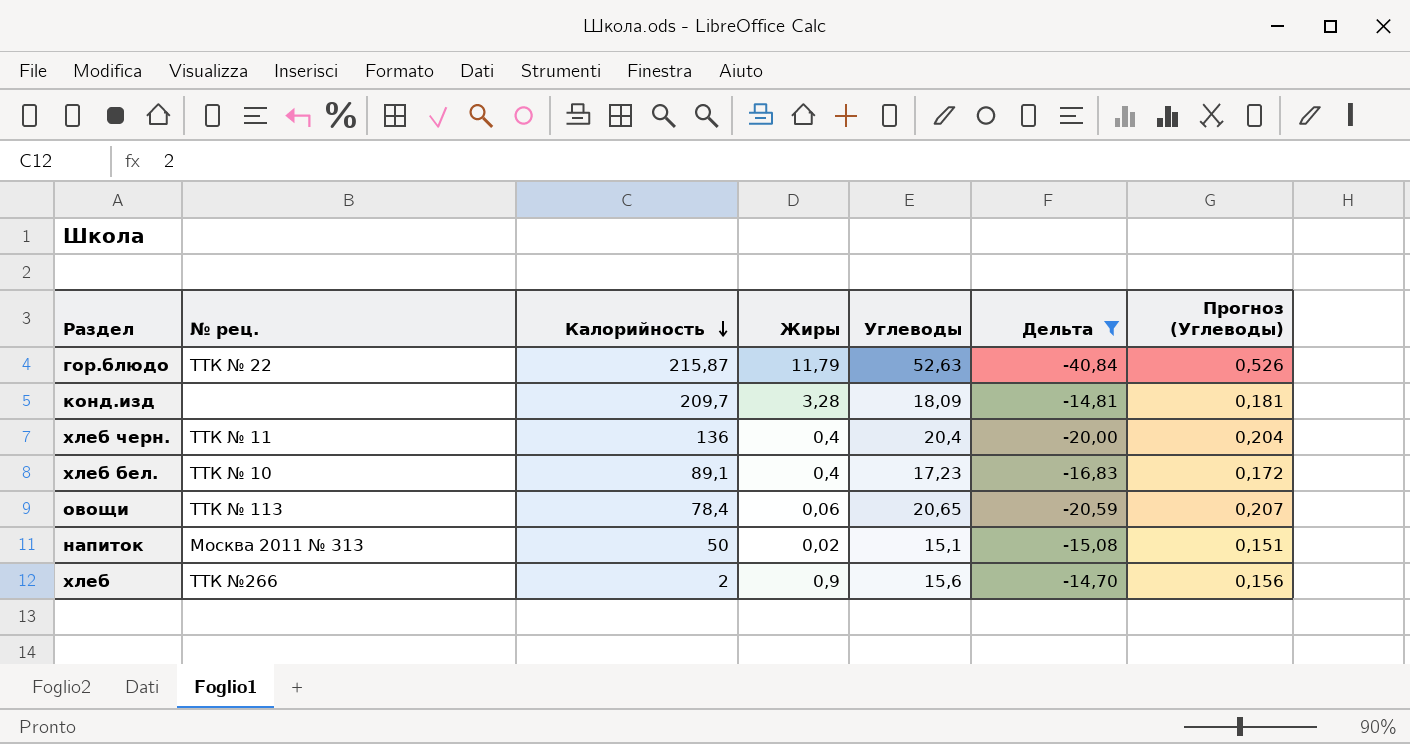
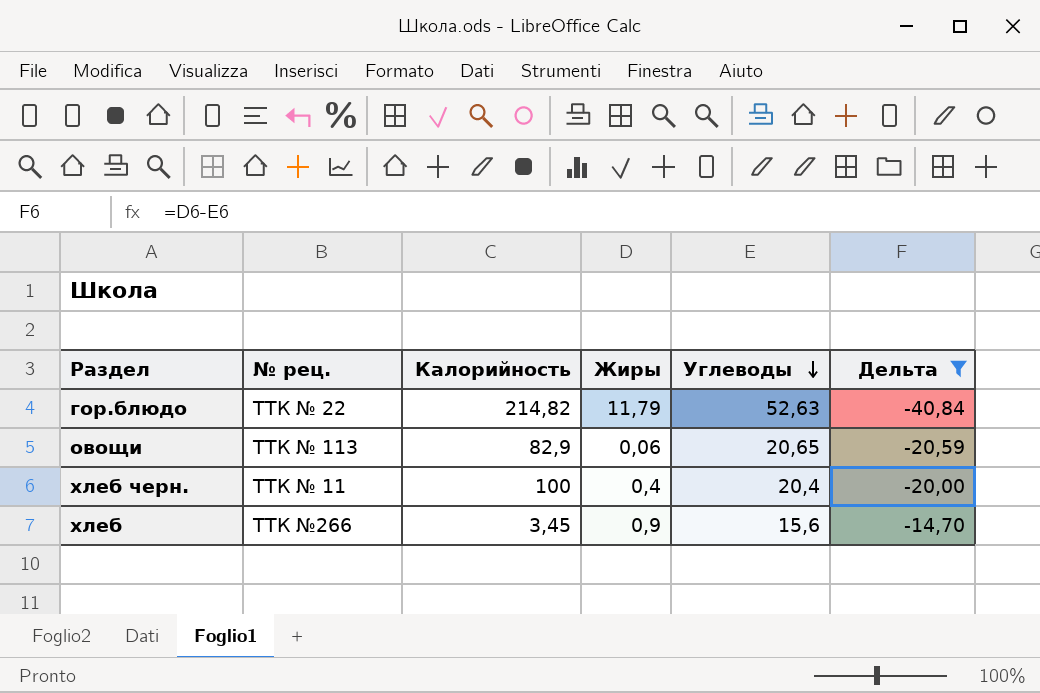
row order: Калорийность descending -> Углеводы descending
column Прогноз (Углеводы) | formula: [Углеводы] * 0,01 -> none
row конд.изд: none | 209,7 | 3,28 | 18,09 | -14,81 | 0,181 -> none
row хлеб бел.: ТТК № 10 | 89,1 | 0,4 | 17,23 | -16,83 | 0,172 -> none
row напиток: Москва 2011 № 313 | 50 | 0,02 | 15,1 | -15,08 | 0,151 -> none
гор.блюдо | Калорийность: 215,87 -> 214,82
овощи | Калорийность: 78,4 -> 82,9
хлеб черн. | Калорийность: 136 -> 100
хлеб | Калорийность: 2 -> 3,45

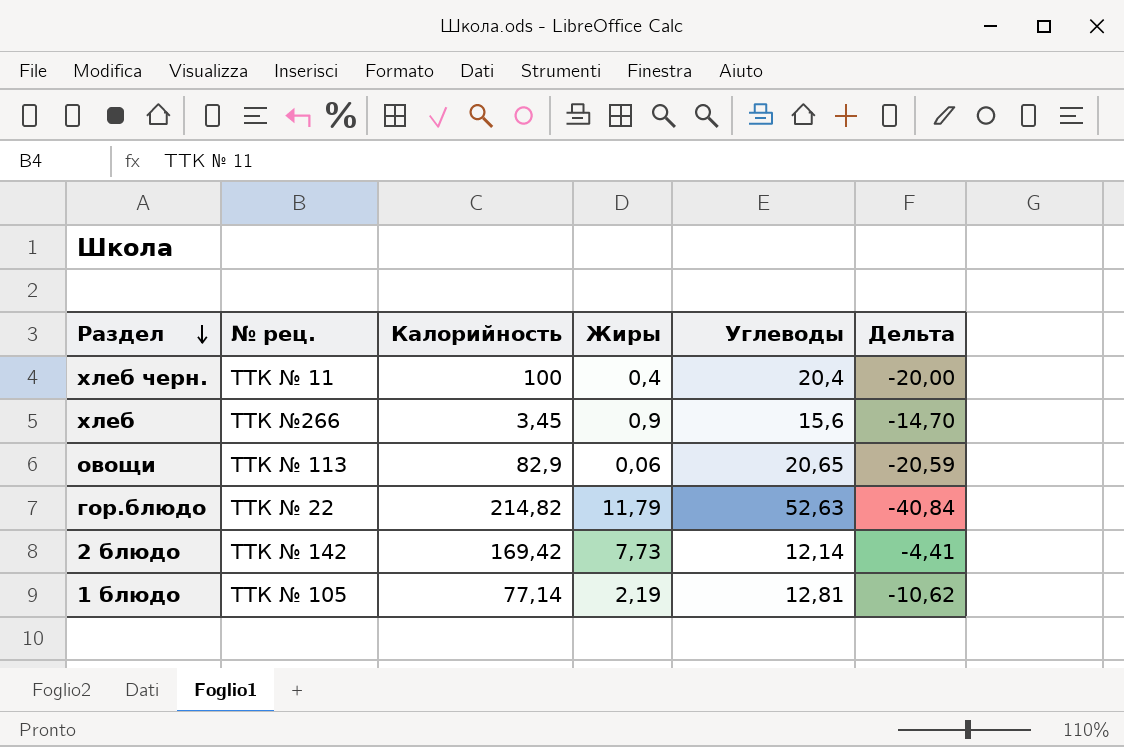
filter: Дельта <= -14,70 -> none
row order: Углеводы descending -> Раздел descending

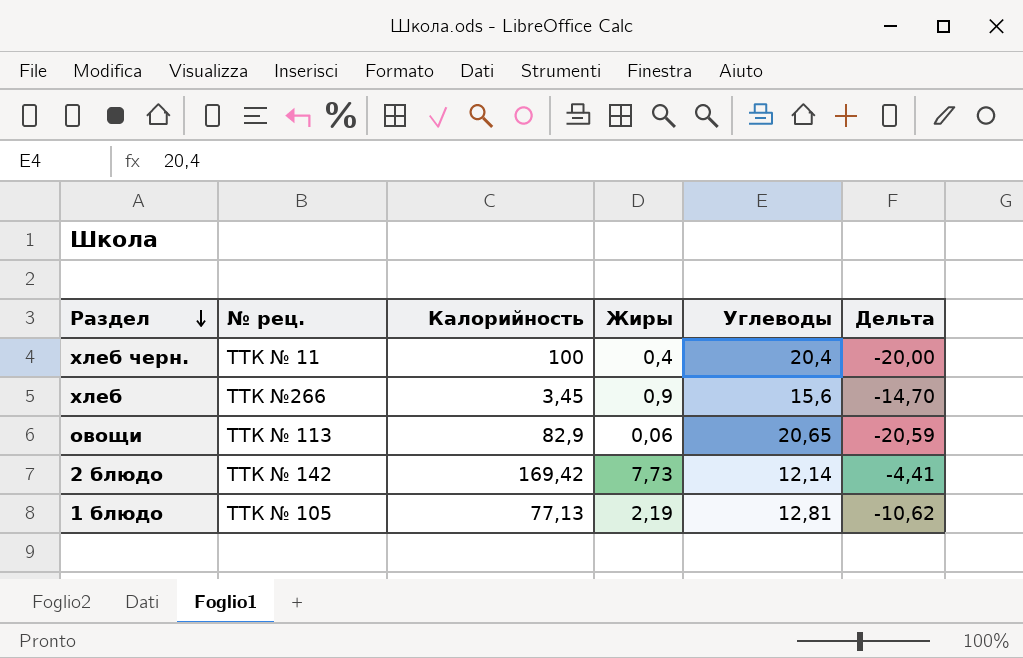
row гор.блюдо: ТТК № 22 | 214,82 | 11,79 | 52,63 | -40,84 -> none
1 блюдо | Калорийность: 77,14 -> 77,13

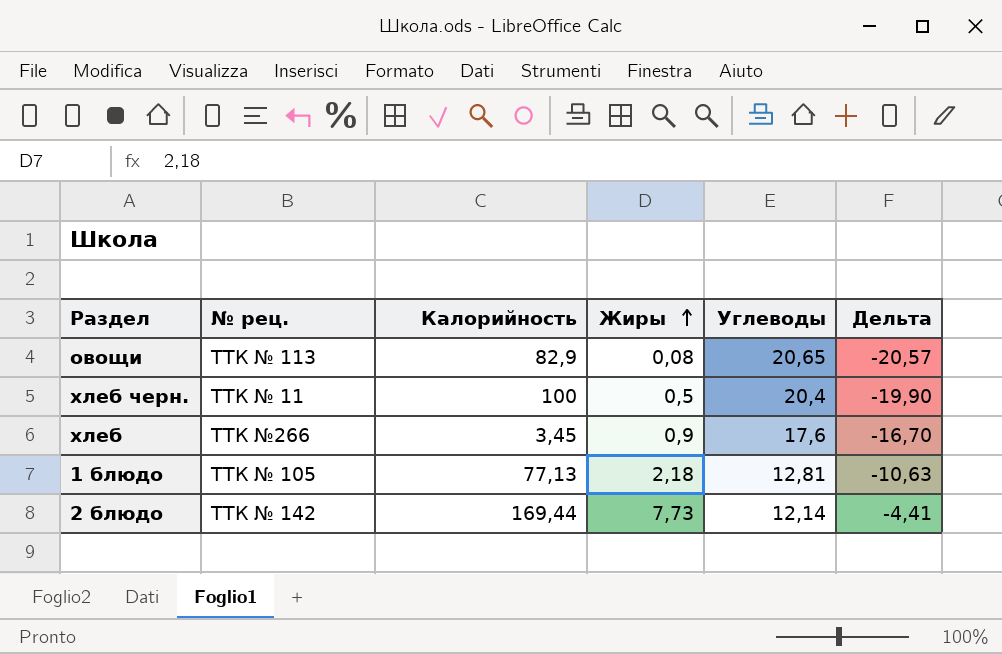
row order: Раздел descending -> Жиры ascending
овощи | Жиры: 0,06 -> 0,08
овощи | Дельта: -20,59 -> -20,57
хлеб черн. | Жиры: 0,4 -> 0,5
хлеб черн. | Дельта: -20,00 -> -19,90
хлеб | Углеводы: 15,6 -> 17,6
хлеб | Дельта: -14,70 -> -16,70
1 блюдо | Жиры: 2,19 -> 2,18
1 блюдо | Дельта: -10,62 -> -10,63
2 блюдо | Калорийность: 169,42 -> 169,44

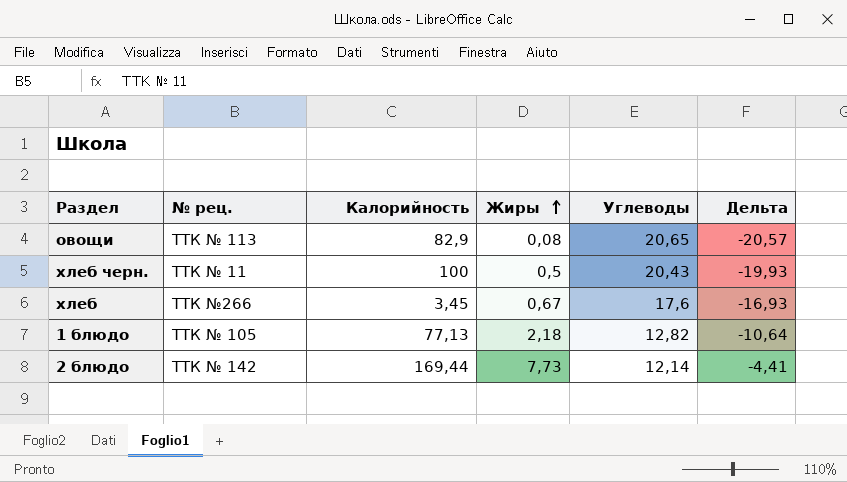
хлеб черн. | Углеводы: 20,4 -> 20,43
хлеб черн. | Дельта: -19,90 -> -19,93
хлеб | Жиры: 0,9 -> 0,67
хлеб | Дельта: -16,70 -> -16,93
1 блюдо | Углеводы: 12,81 -> 12,82
1 блюдо | Дельта: -10,63 -> -10,64

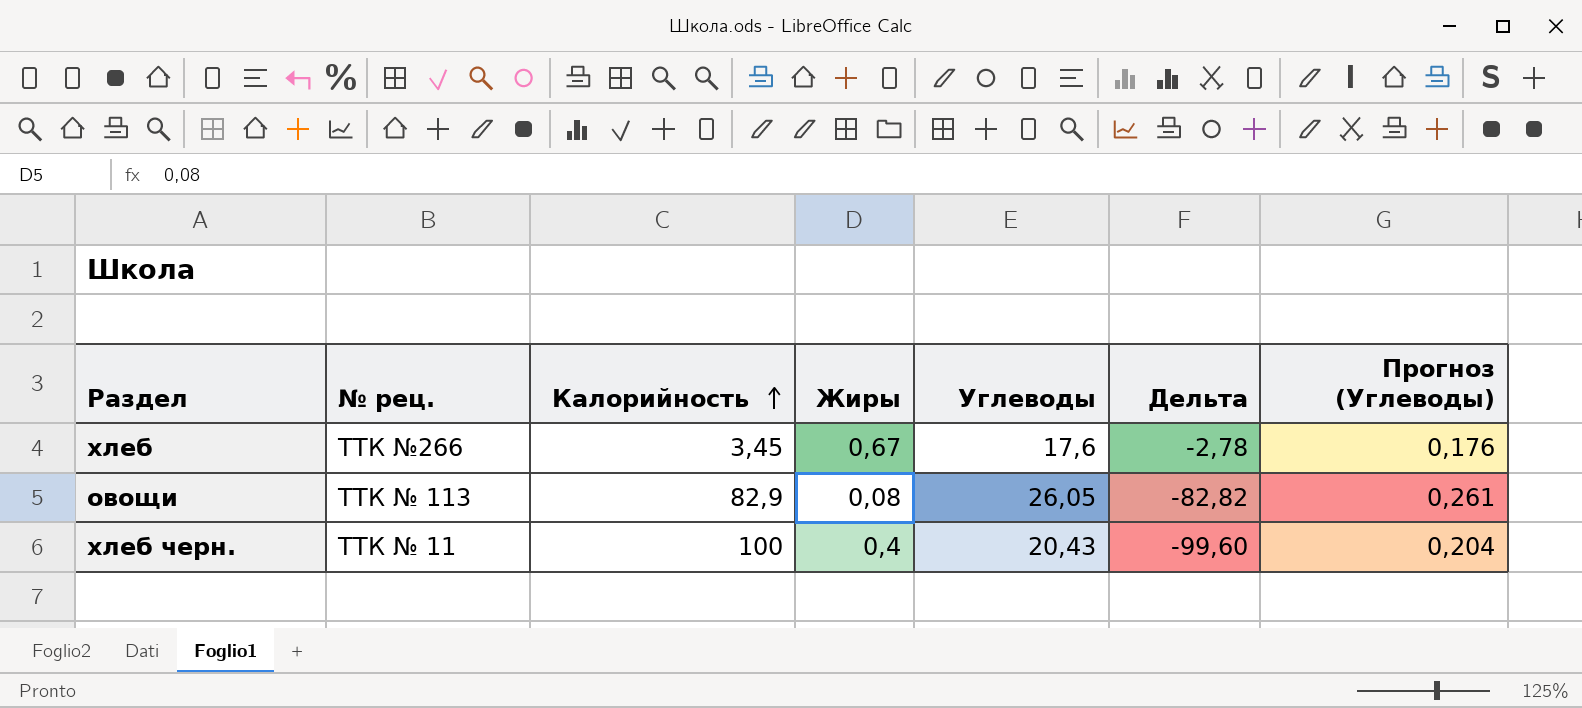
row order: Жиры ascending -> Калорийность ascending
column Дельта | formula: [Жиры] - [Углеводы] -> [Жиры] - [Калорийность]
column Прогноз (Углеводы) | formula: none -> [Углеводы] * 0,01
row 1 блюдо: ТТК № 105 | 77,13 | 2,18 | 12,82 | -10,64 -> none
row 2 блюдо: ТТК № 142 | 169,44 | 7,73 | 12,14 | -4,41 -> none
овощи | Углеводы: 20,65 -> 26,05
хлеб черн. | Жиры: 0,5 -> 0,4

